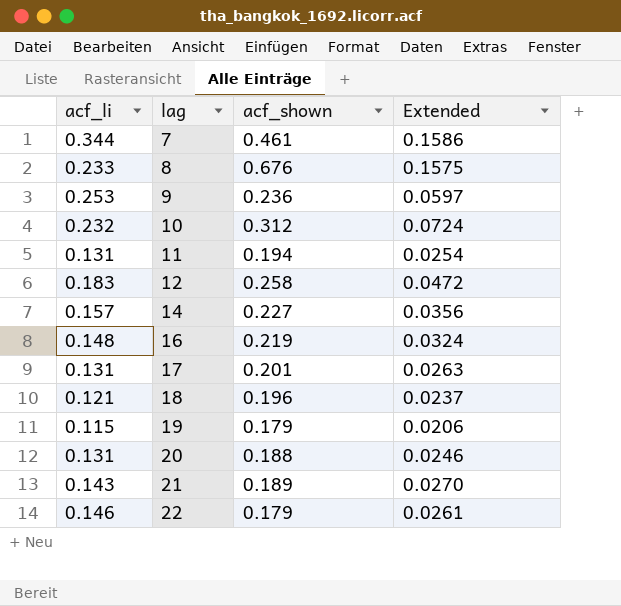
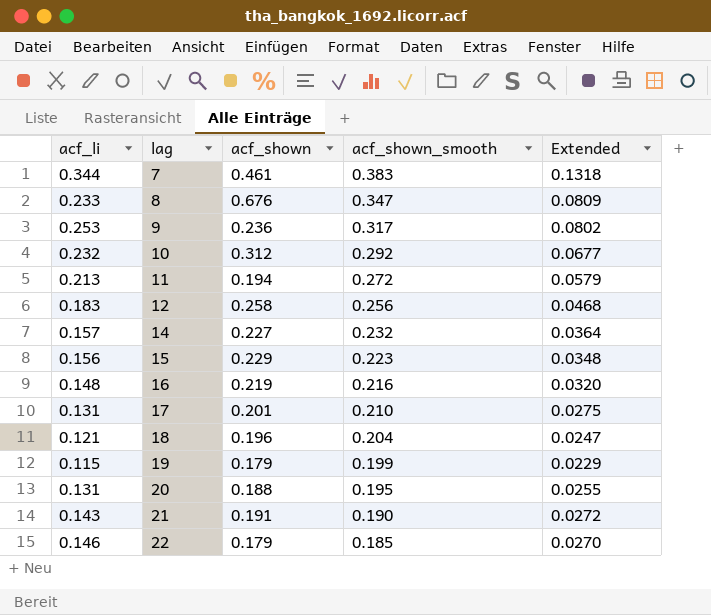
column acf_shown_smooth | position: none -> 4
column Extended | formula: [acf_li] * [acf_shown] -> [acf_li] * [acf_shown_smooth]
11 | acf_li: 0.131 -> 0.213
row 15: none -> 0.156 | 0.229 | 0.223 | 0.0348
21 | acf_shown: 0.189 -> 0.191

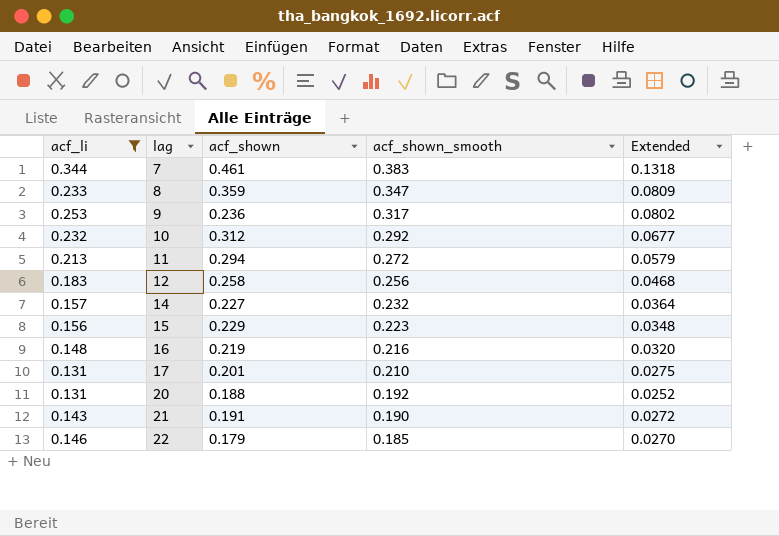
filter: none -> acf_li >= 0.131
8 | acf_shown: 0.676 -> 0.359
11 | acf_shown: 0.194 -> 0.294
20 | acf_shown_smooth: 0.195 -> 0.192
20 | Extended: 0.0255 -> 0.0252

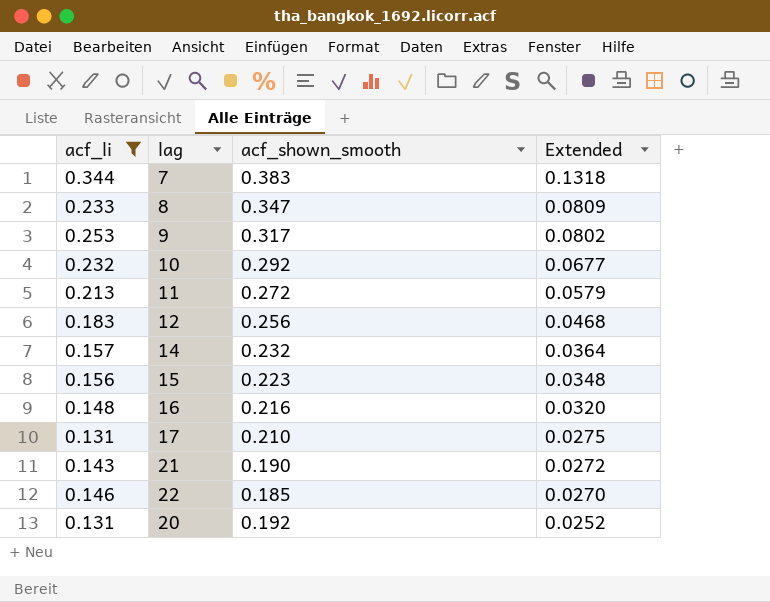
row order: lag ascending -> Extended descending
column acf_shown | position: 3 -> none

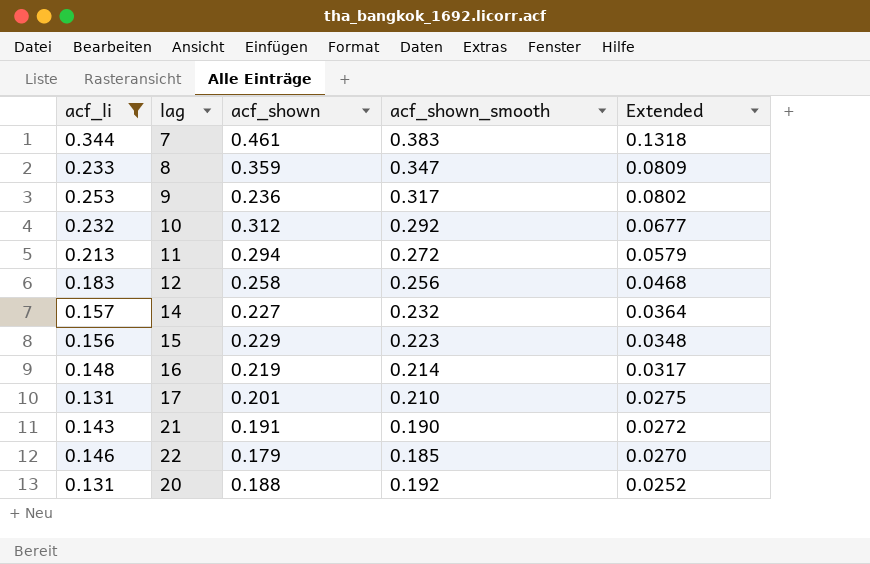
column acf_shown | position: none -> 3
16 | acf_shown_smooth: 0.216 -> 0.214
16 | Extended: 0.0320 -> 0.0317

